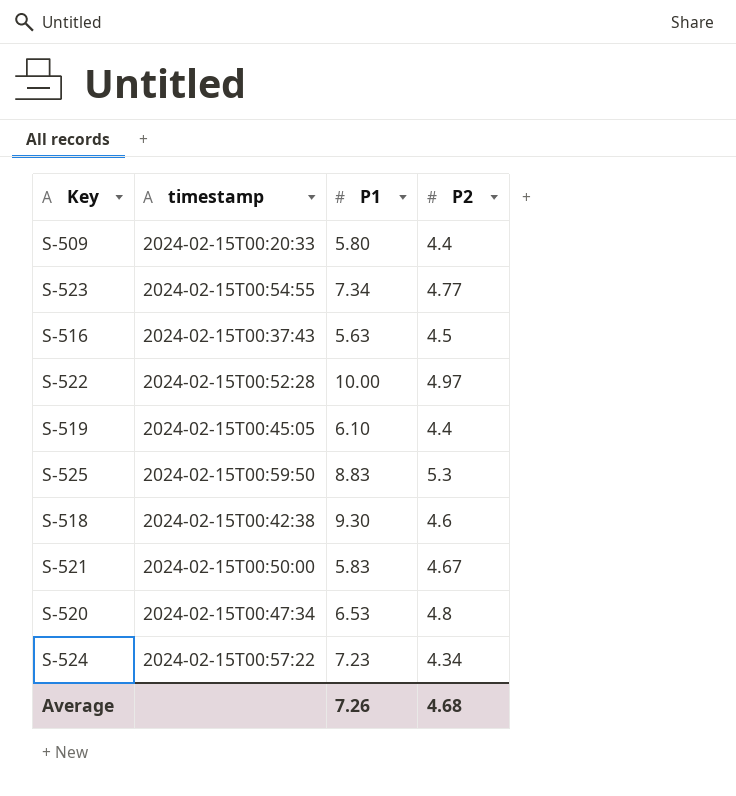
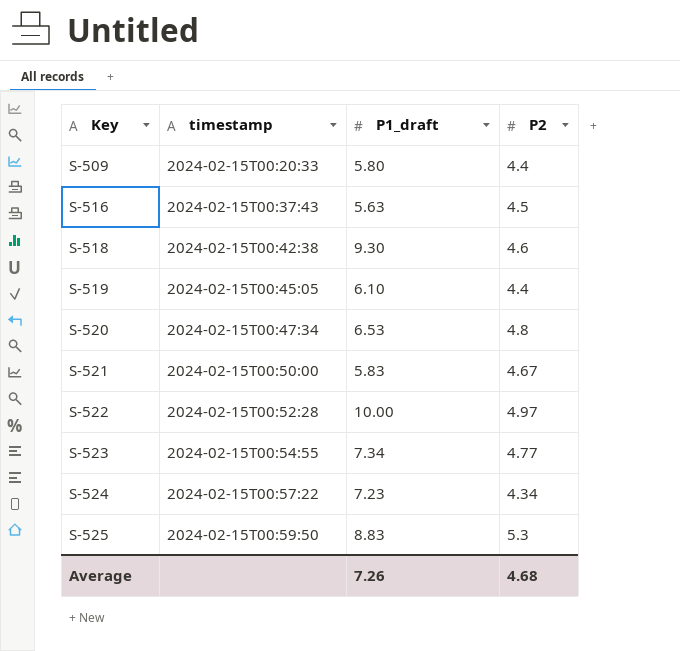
row order: none -> Key ascending
column name: P1 -> P1_draft

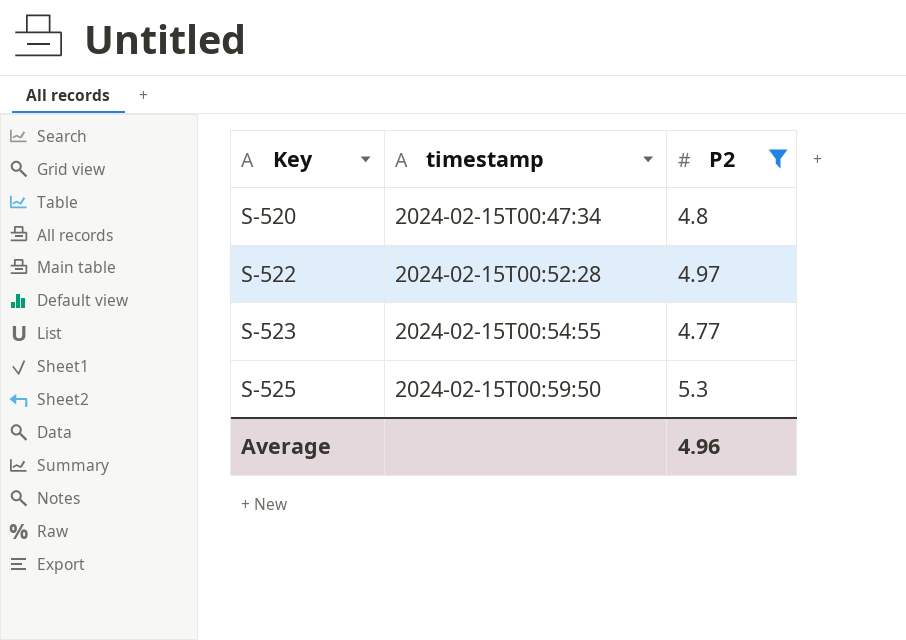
filter: none -> P2 >= 4.77
column P1_draft | position: 3 -> none
Average | P2: 4.68 -> 4.96

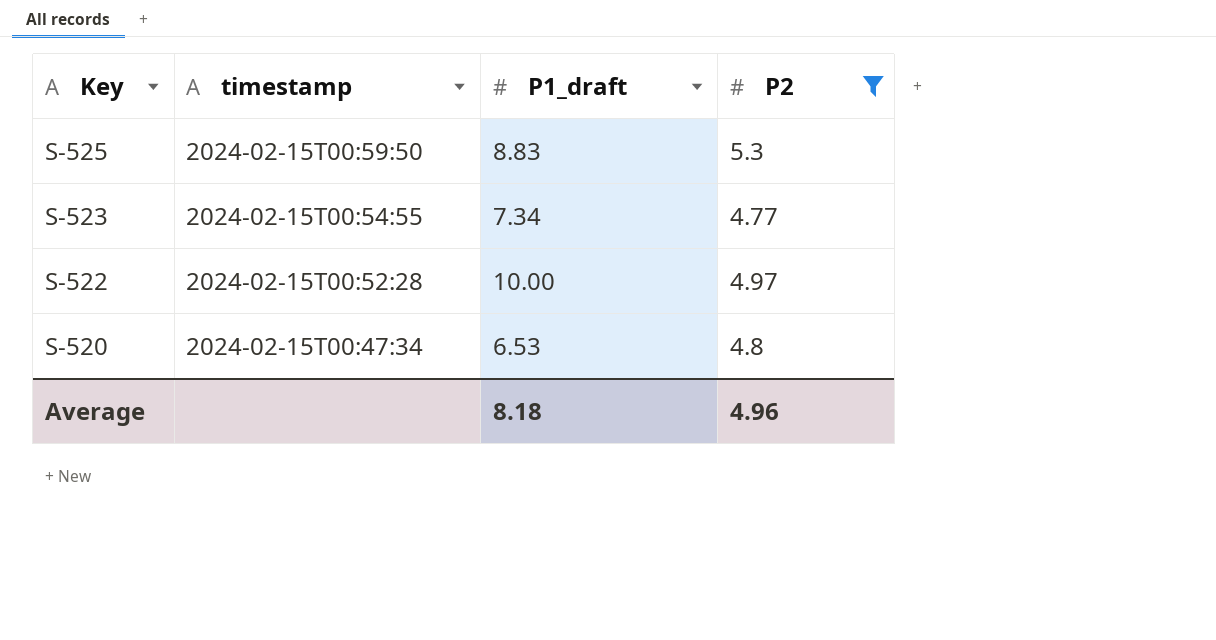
row order: Key ascending -> Key descending
column P1_draft | position: none -> 3

